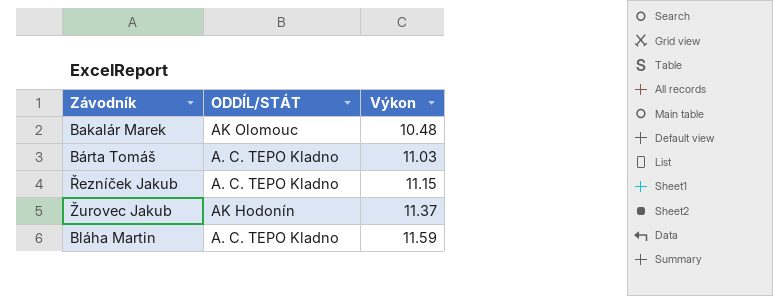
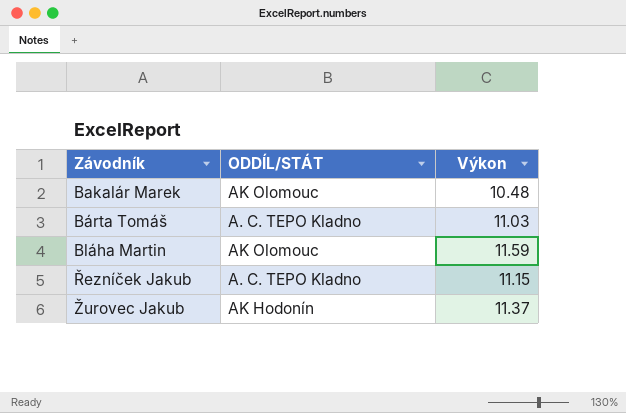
row order: Výkon ascending -> Závodník ascending
Bláha Martin | ODDÍL/STÁT: A. C. TEPO Kladno -> AK Olomouc

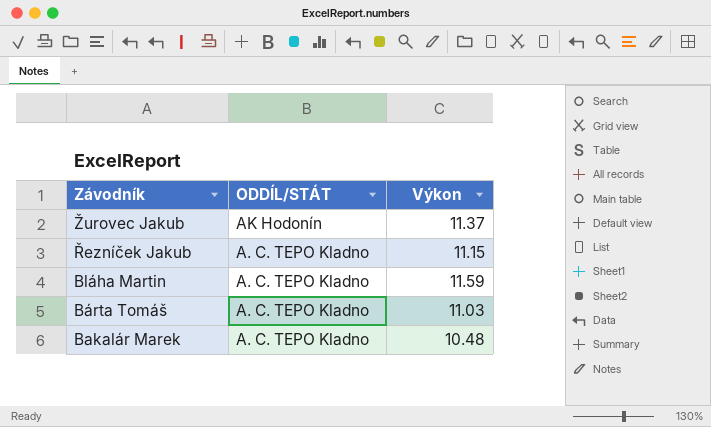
row order: Závodník ascending -> Závodník descending
Bláha Martin | ODDÍL/STÁT: AK Olomouc -> A. C. TEPO Kladno
Bakalár Marek | ODDÍL/STÁT: AK Olomouc -> A. C. TEPO Kladno

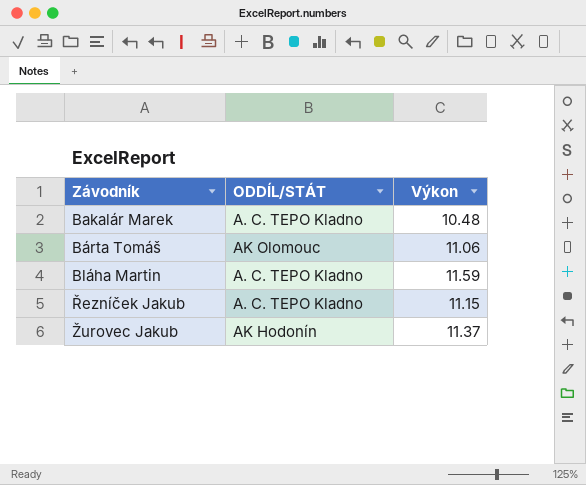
row order: Závodník descending -> Závodník ascending
Bárta Tomáš | ODDÍL/STÁT: A. C. TEPO Kladno -> AK Olomouc
Bárta Tomáš | Výkon: 11.03 -> 11.06

